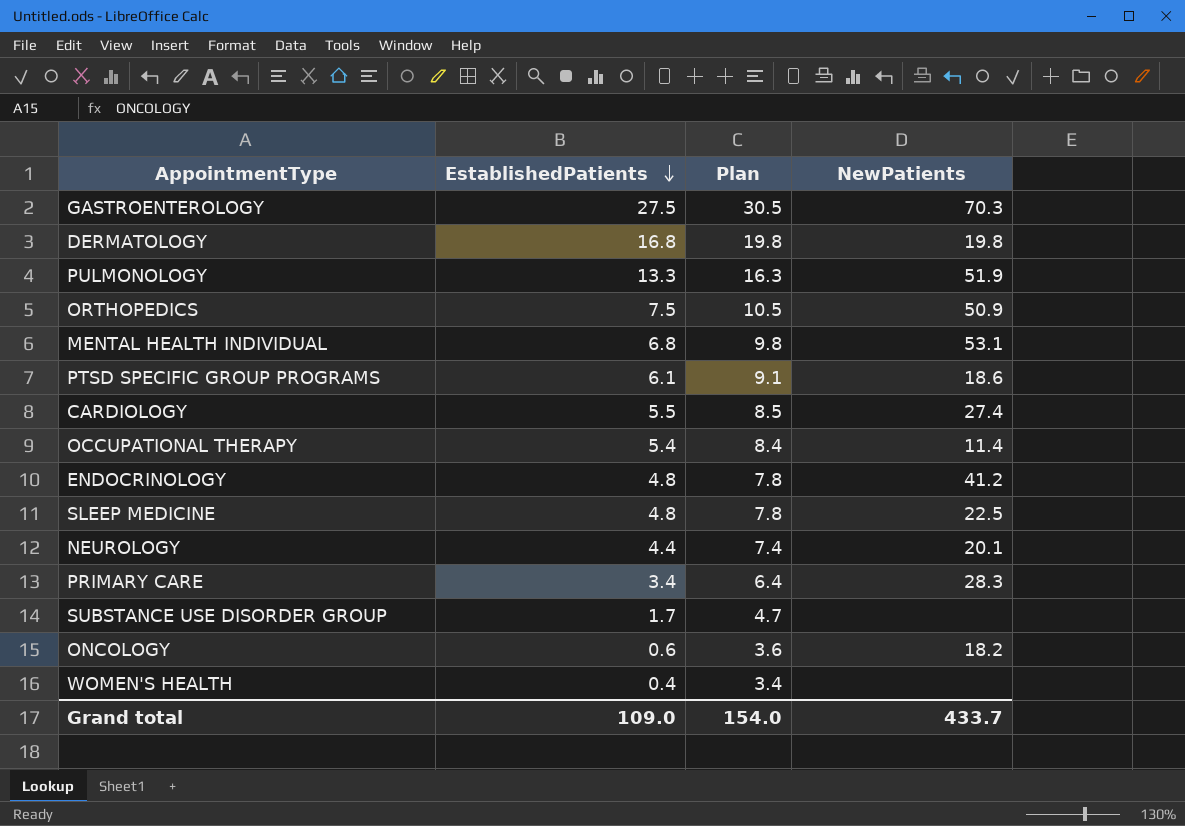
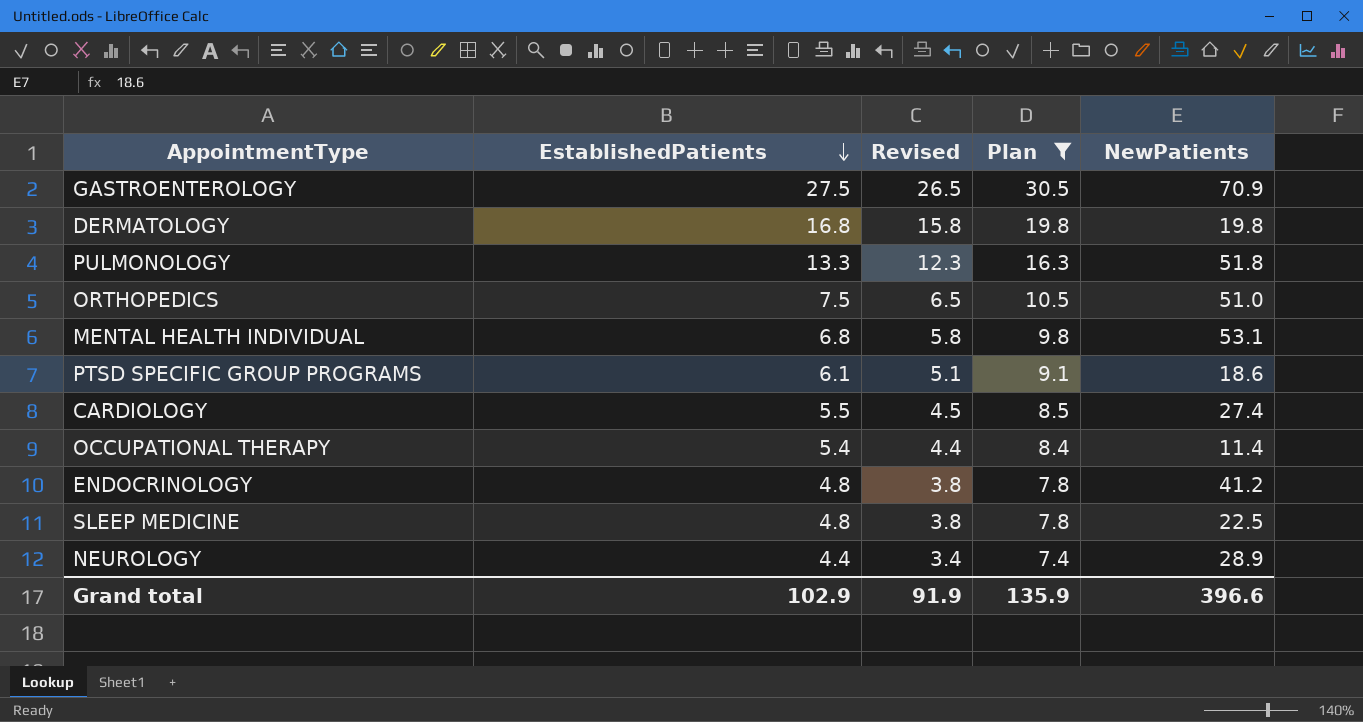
filter: none -> Plan >= 7.4
column Revised | formula: none -> [EstablishedPatients] - 1
GASTROENTEROLOGY | NewPatients: 70.3 -> 70.9
PULMONOLOGY | NewPatients: 51.9 -> 51.8
ORTHOPEDICS | NewPatients: 50.9 -> 51.0
NEUROLOGY | NewPatients: 20.1 -> 28.9
Grand total | EstablishedPatients: 109.0 -> 102.9
Grand total | Plan: 154.0 -> 135.9
Grand total | NewPatients: 433.7 -> 396.6

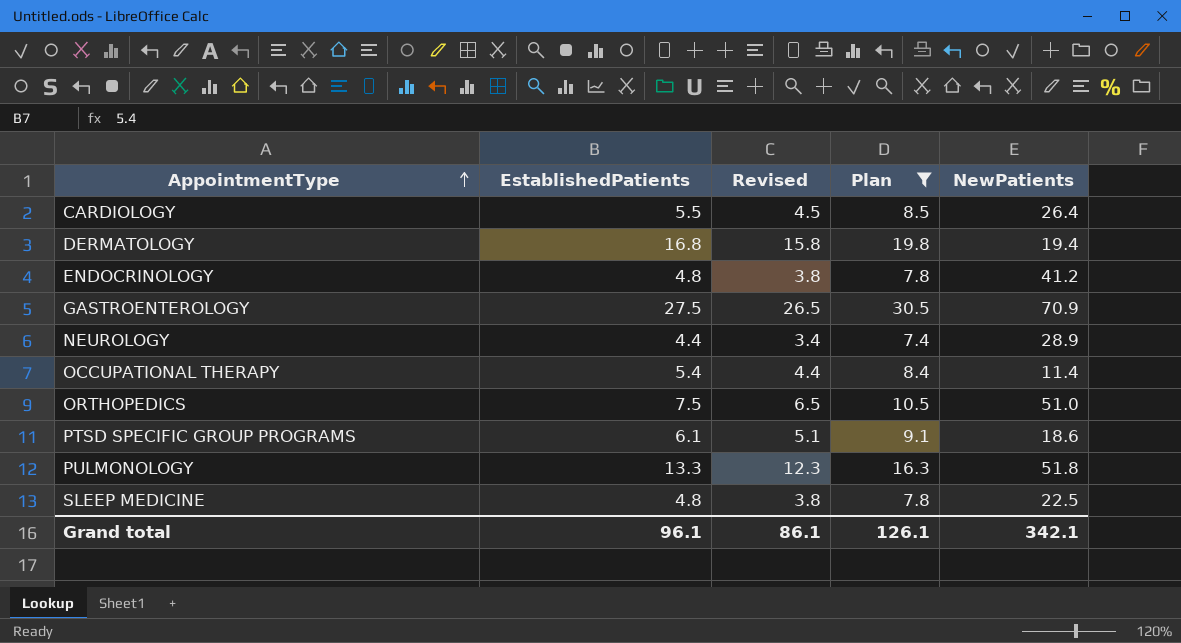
row order: EstablishedPatients descending -> AppointmentType ascending
row MENTAL HEALTH INDIVIDUAL: 6.8 | 5.8 | 9.8 | 53.1 -> none
CARDIOLOGY | NewPatients: 27.4 -> 26.4
DERMATOLOGY | NewPatients: 19.8 -> 19.4
Grand total | EstablishedPatients: 102.9 -> 96.1
Grand total | Revised: 91.9 -> 86.1
Grand total | Plan: 135.9 -> 126.1
Grand total | NewPatients: 396.6 -> 342.1

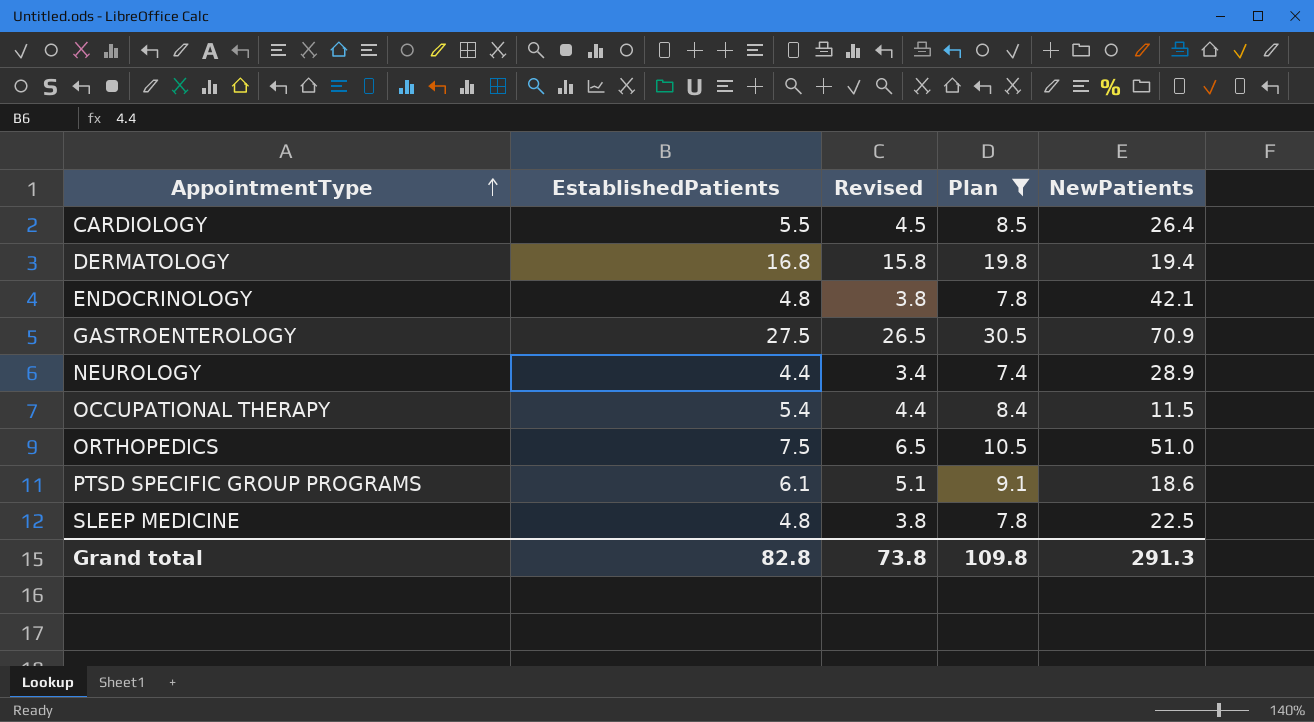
row PULMONOLOGY: 13.3 | 12.3 | 16.3 | 51.8 -> none
ENDOCRINOLOGY | NewPatients: 41.2 -> 42.1
OCCUPATIONAL THERAPY | NewPatients: 11.4 -> 11.5
Grand total | EstablishedPatients: 96.1 -> 82.8
Grand total | Revised: 86.1 -> 73.8
Grand total | Plan: 126.1 -> 109.8
Grand total | NewPatients: 342.1 -> 291.3

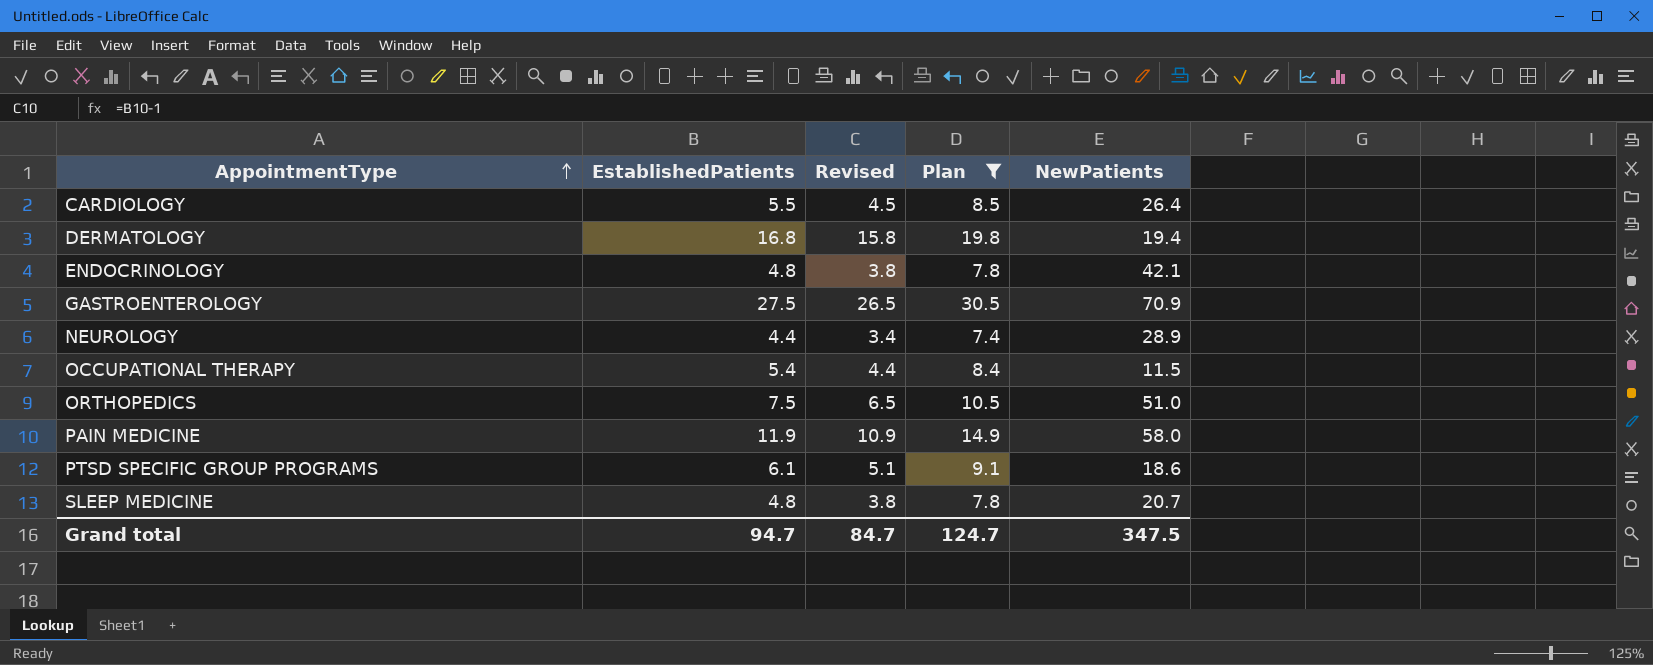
row PAIN MEDICINE: none -> 11.9 | 10.9 | 14.9 | 58.0
SLEEP MEDICINE | NewPatients: 22.5 -> 20.7
Grand total | EstablishedPatients: 82.8 -> 94.7
Grand total | Revised: 73.8 -> 84.7
Grand total | Plan: 109.8 -> 124.7
Grand total | NewPatients: 291.3 -> 347.5

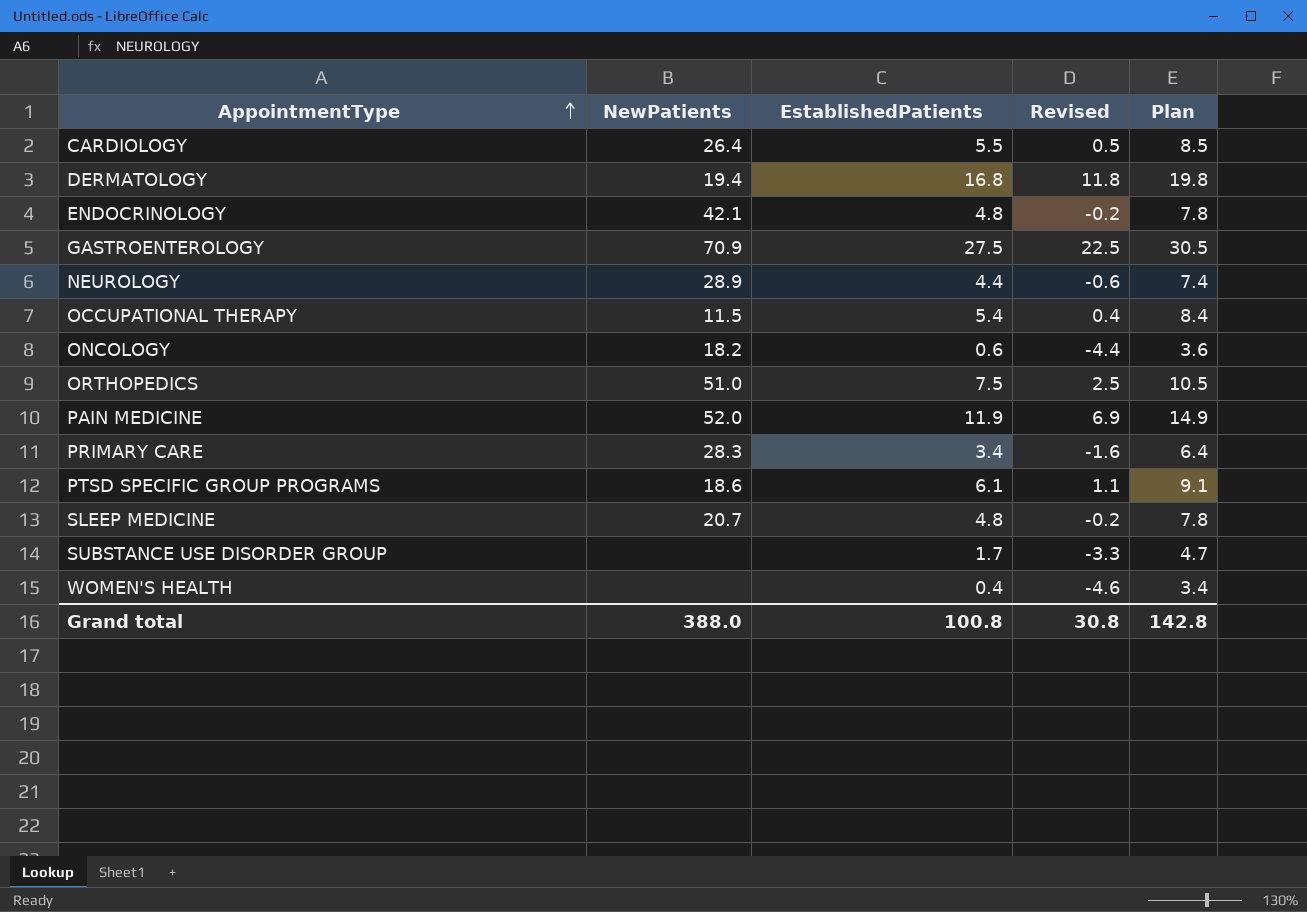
filter: Plan >= 7.4 -> none
column NewPatients | position: 5 -> 2
column Revised | formula: [EstablishedPatients] - 1 -> [EstablishedPatients] - 5
PAIN MEDICINE | NewPatients: 58.0 -> 52.0
Grand total | NewPatients: 347.5 -> 388.0
Grand total | EstablishedPatients: 94.7 -> 100.8
Grand total | Revised: 84.7 -> 30.8
Grand total | Plan: 124.7 -> 142.8

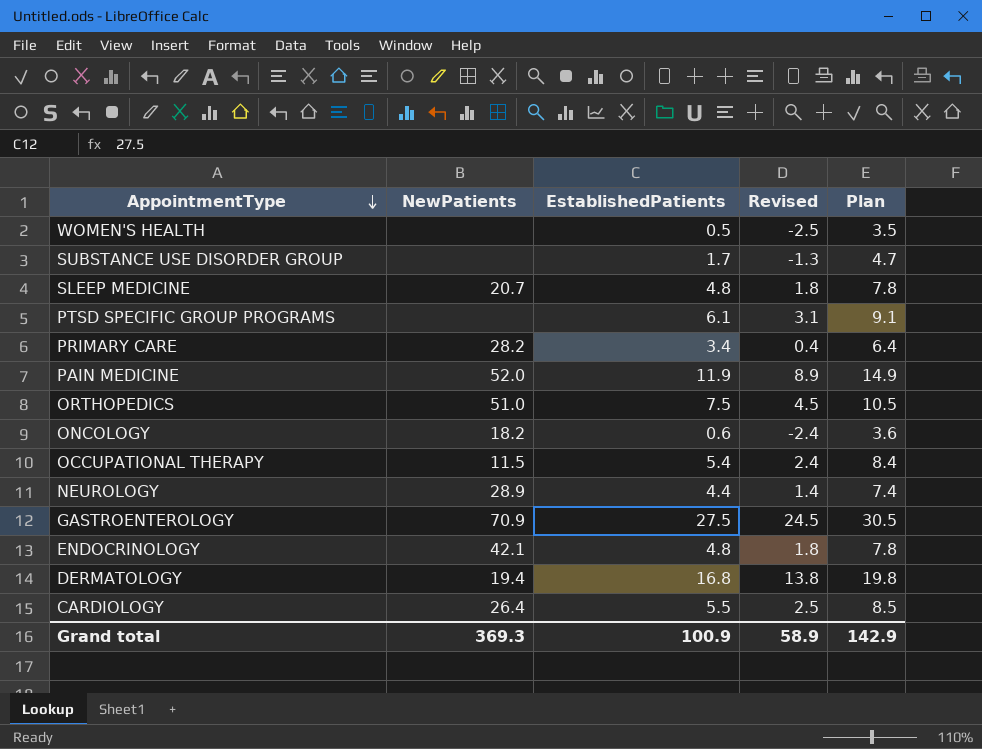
row order: AppointmentType ascending -> AppointmentType descending
column Revised | formula: [EstablishedPatients] - 5 -> [EstablishedPatients] - 3
WOMEN'S HEALTH | EstablishedPatients: 0.4 -> 0.5
WOMEN'S HEALTH | Plan: 3.4 -> 3.5
PTSD SPECIFIC GROUP PROGRAMS | NewPatients: 18.6 -> none
PRIMARY CARE | NewPatients: 28.3 -> 28.2
Grand total | NewPatients: 388.0 -> 369.3
Grand total | EstablishedPatients: 100.8 -> 100.9
Grand total | Revised: 30.8 -> 58.9
Grand total | Plan: 142.8 -> 142.9

